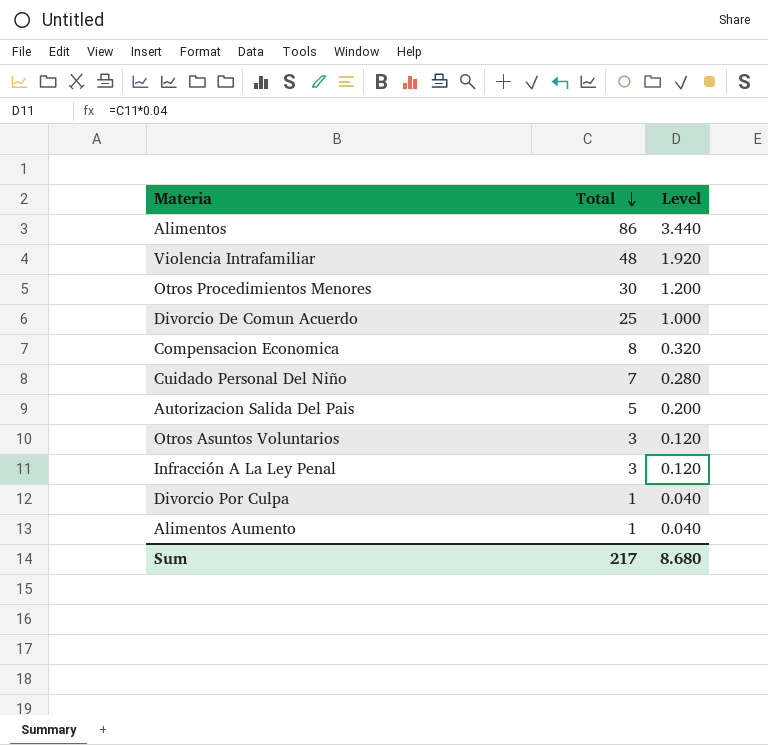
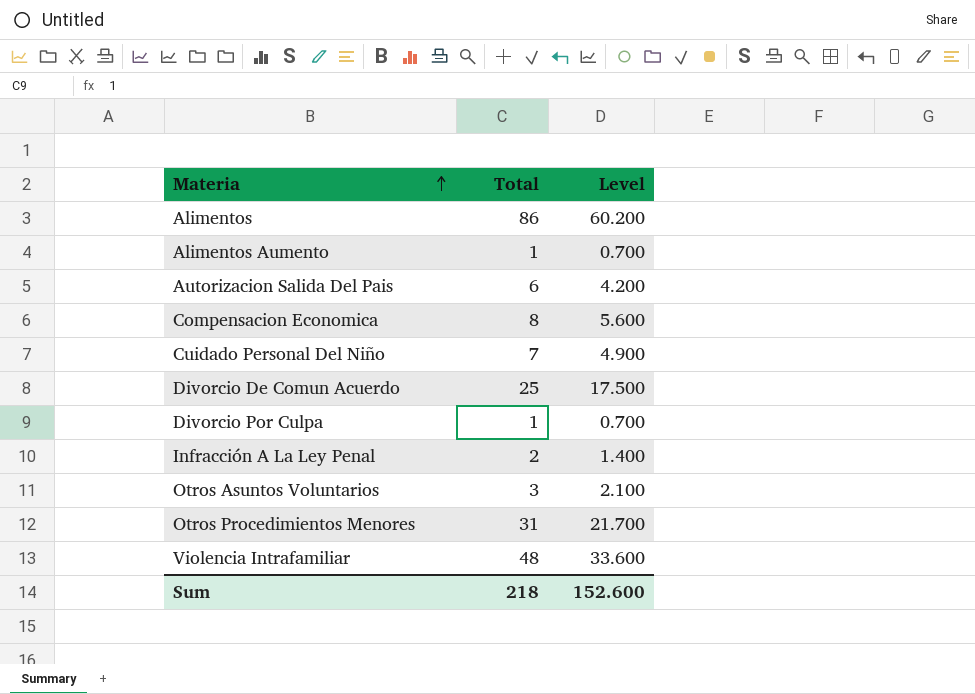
row order: Total descending -> Materia ascending
column Level | formula: [Total] * 0.04 -> [Total] * 0.7
Autorizacion Salida Del Pais | Total: 5 -> 6
Infracción A La Ley Penal | Total: 3 -> 2
Otros Procedimientos Menores | Total: 30 -> 31
Sum | Total: 217 -> 218
Sum | Level: 8.680 -> 152.600

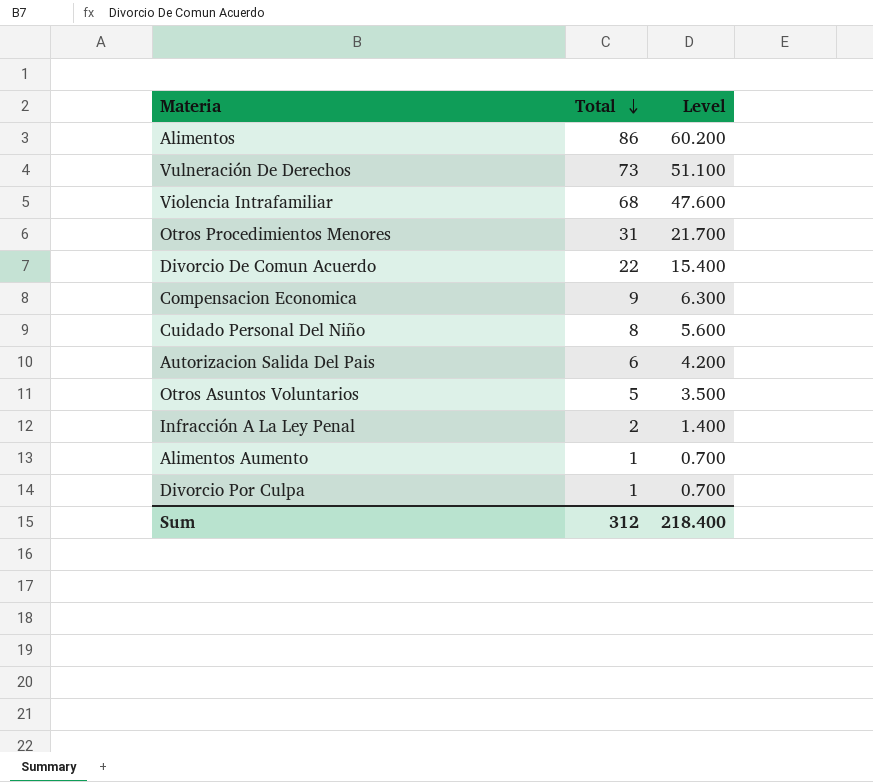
row order: Materia ascending -> Total descending
row Vulneración De Derechos: none -> 73 | 51.100
Violencia Intrafamiliar | Total: 48 -> 68
Violencia Intrafamiliar | Level: 33.600 -> 47.600
Divorcio De Comun Acuerdo | Total: 25 -> 22
Divorcio De Comun Acuerdo | Level: 17.500 -> 15.400
Compensacion Economica | Total: 8 -> 9
Compensacion Economica | Level: 5.600 -> 6.300
Cuidado Personal Del Niño | Total: 7 -> 8
Cuidado Personal Del Niño | Level: 4.900 -> 5.600
Otros Asuntos Voluntarios | Total: 3 -> 5
Otros Asuntos Voluntarios | Level: 2.100 -> 3.500
Sum | Total: 218 -> 312
Sum | Level: 152.600 -> 218.400

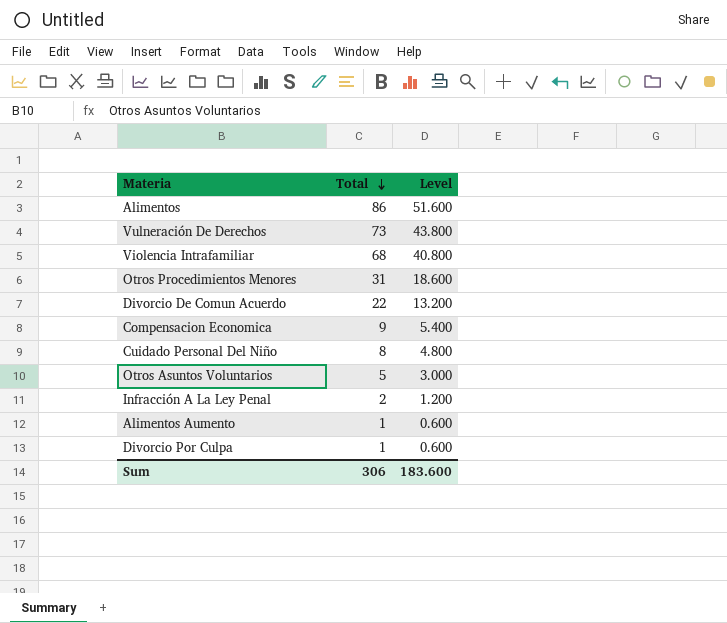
column Level | formula: [Total] * 0.7 -> [Total] * 0.6
row Autorizacion Salida Del Pais: 6 | 4.200 -> none
Sum | Total: 312 -> 306
Sum | Level: 218.400 -> 183.600

